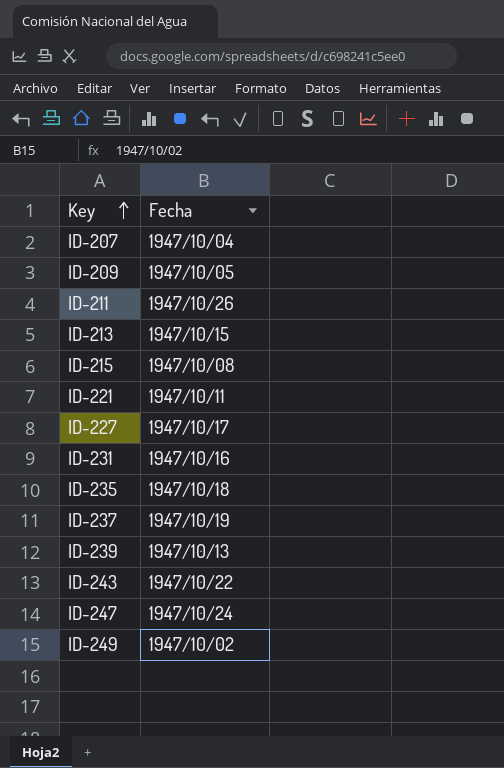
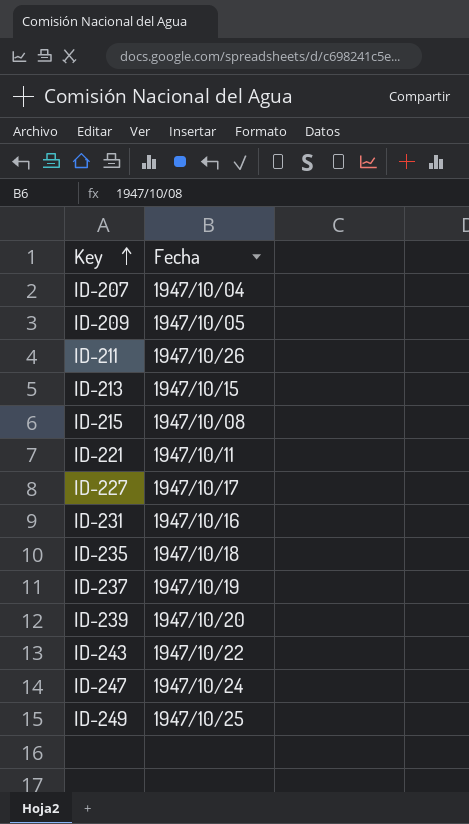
ID-239 | Fecha: 1947/10/13 -> 1947/10/20
ID-249 | Fecha: 1947/10/02 -> 1947/10/25

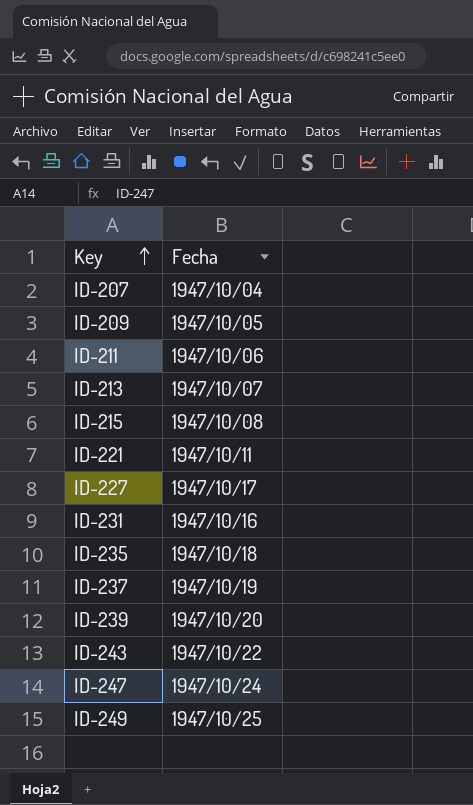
ID-211 | Fecha: 1947/10/26 -> 1947/10/06
ID-213 | Fecha: 1947/10/15 -> 1947/10/07

